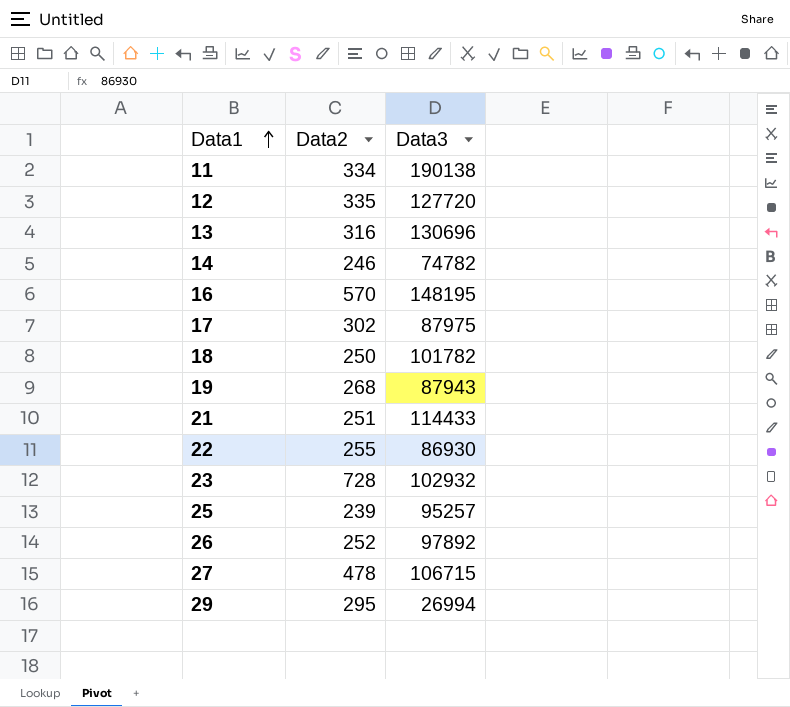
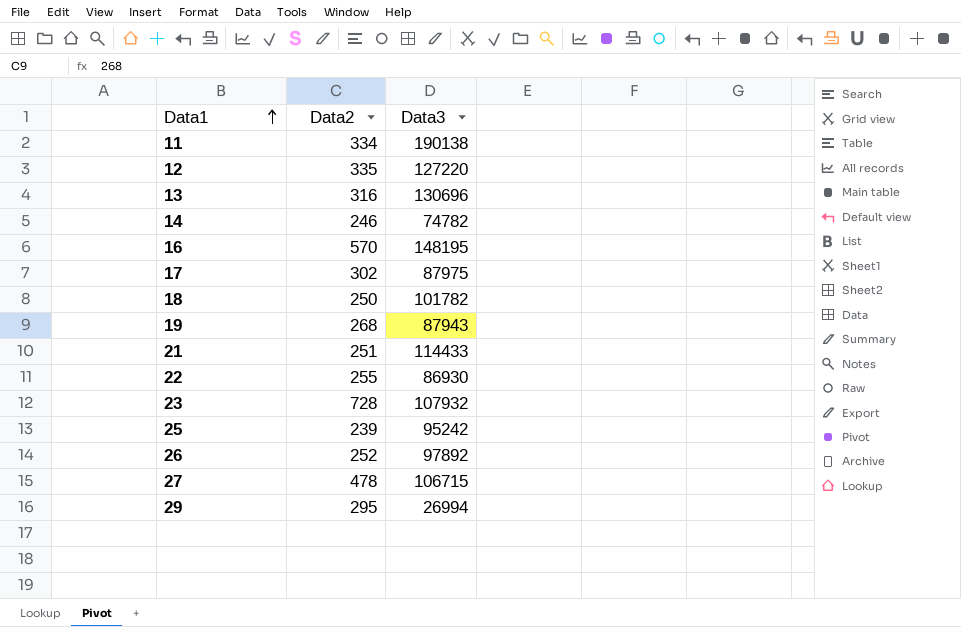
12 | Data3: 127720 -> 127220
23 | Data3: 102932 -> 107932
25 | Data3: 95257 -> 95242

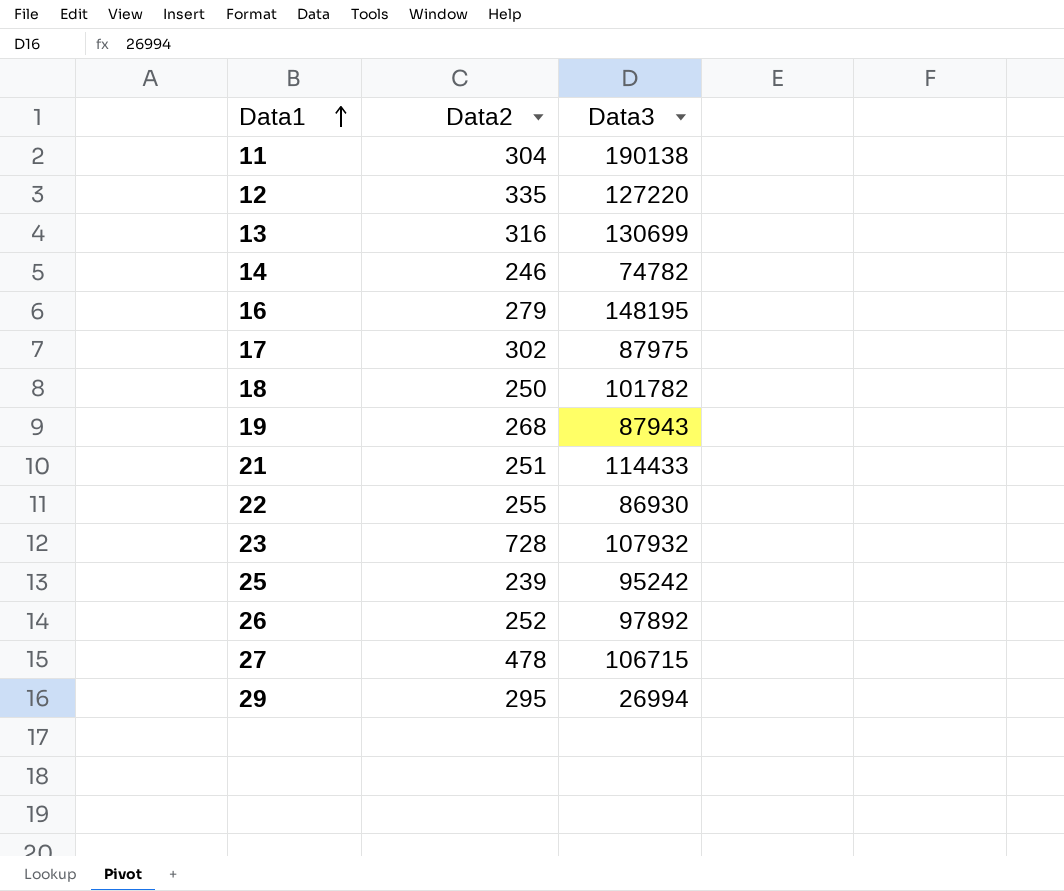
11 | Data2: 334 -> 304
13 | Data3: 130696 -> 130699
16 | Data2: 570 -> 279

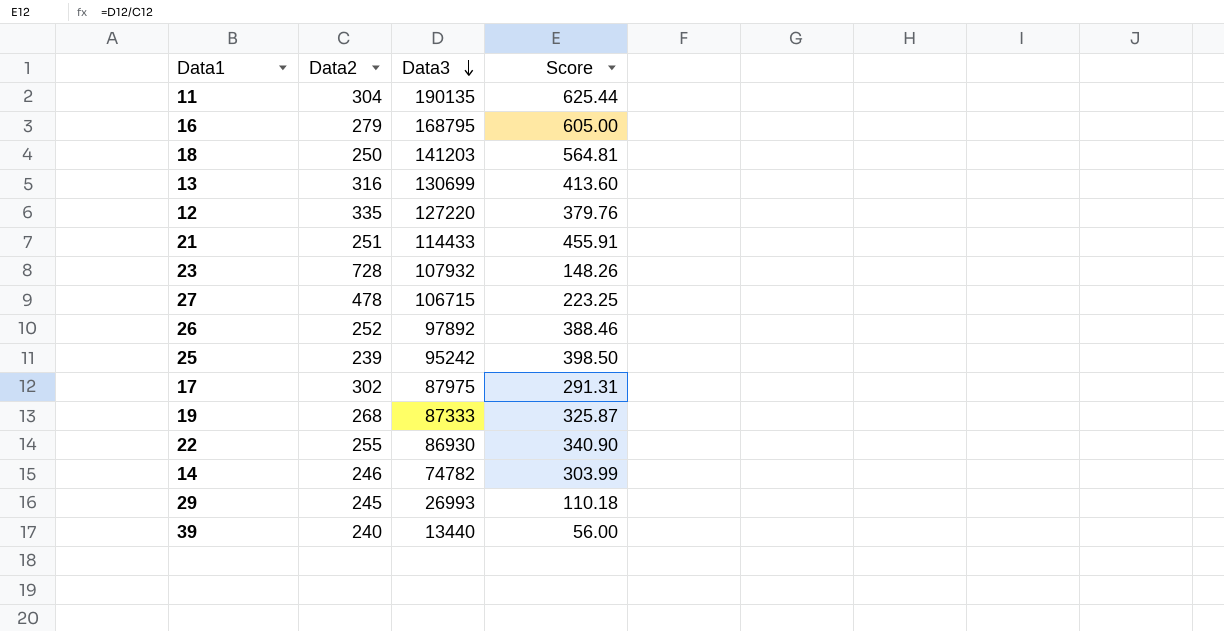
row order: Data1 ascending -> Data3 descending
column Score | formula: none -> [Data3] / [Data2]
11 | Data3: 190138 -> 190135
16 | Data3: 148195 -> 168795
18 | Data3: 101782 -> 141203
19 | Data3: 87943 -> 87333
29 | Data2: 295 -> 245
29 | Data3: 26994 -> 26993
row 39: none -> 240 | 13440 | 56.00

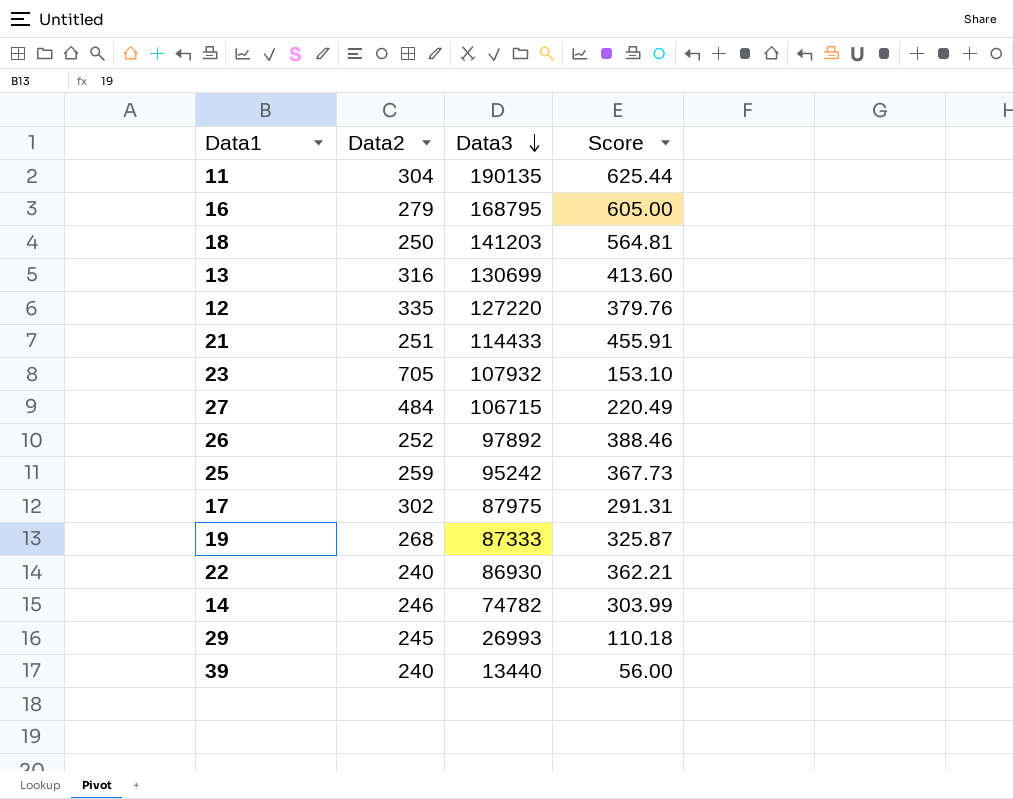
23 | Data2: 728 -> 705
23 | Score: 148.26 -> 153.10
27 | Data2: 478 -> 484
27 | Score: 223.25 -> 220.49
25 | Data2: 239 -> 259
25 | Score: 398.50 -> 367.73
22 | Data2: 255 -> 240
22 | Score: 340.90 -> 362.21

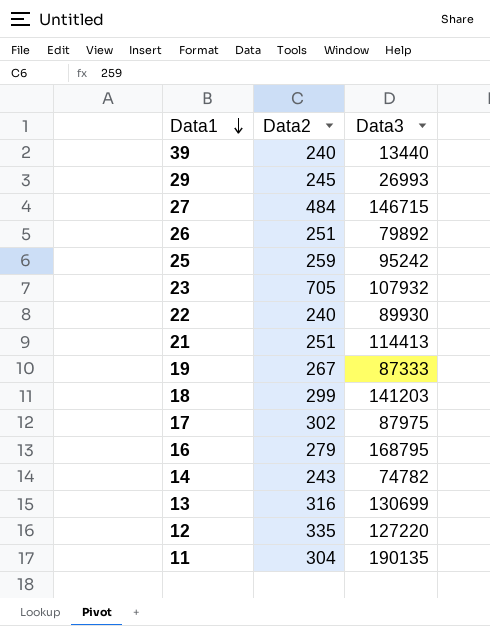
row order: Data3 descending -> Data1 descending
column Score | formula: [Data3] / [Data2] -> none
27 | Data3: 106715 -> 146715
26 | Data2: 252 -> 251
26 | Data3: 97892 -> 79892
22 | Data3: 86930 -> 89930
21 | Data3: 114433 -> 114413
19 | Data2: 268 -> 267
18 | Data2: 250 -> 299
14 | Data2: 246 -> 243

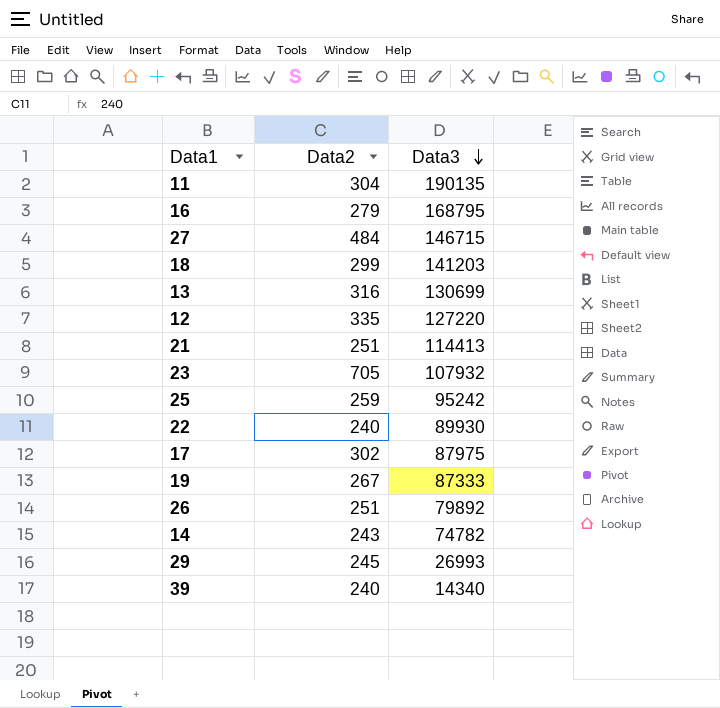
row order: Data1 descending -> Data3 descending
39 | Data3: 13440 -> 14340

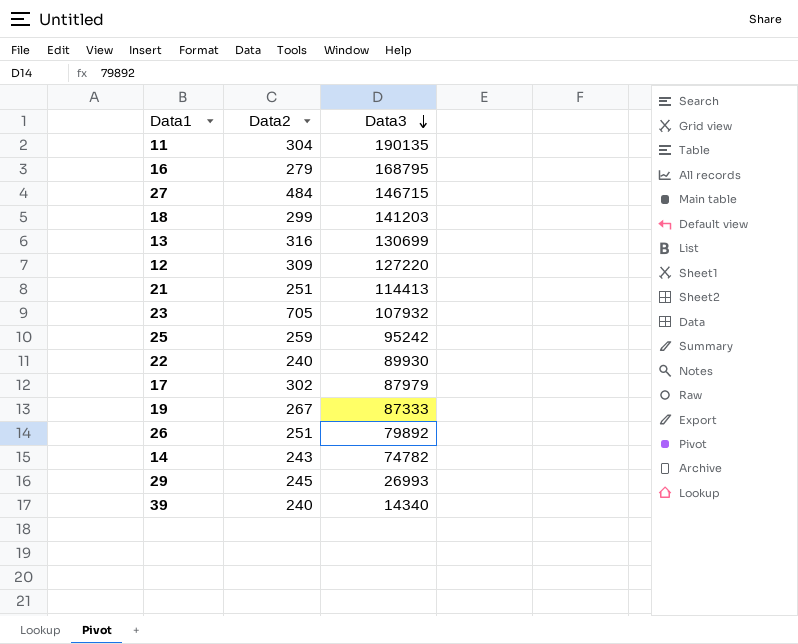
12 | Data2: 335 -> 309
17 | Data3: 87975 -> 87979

